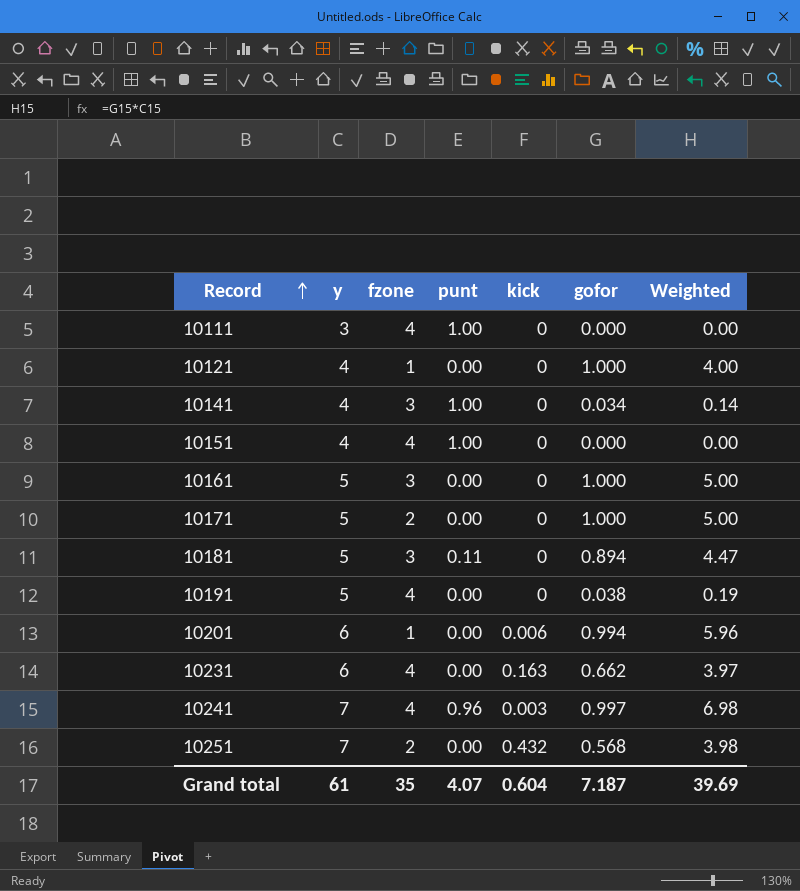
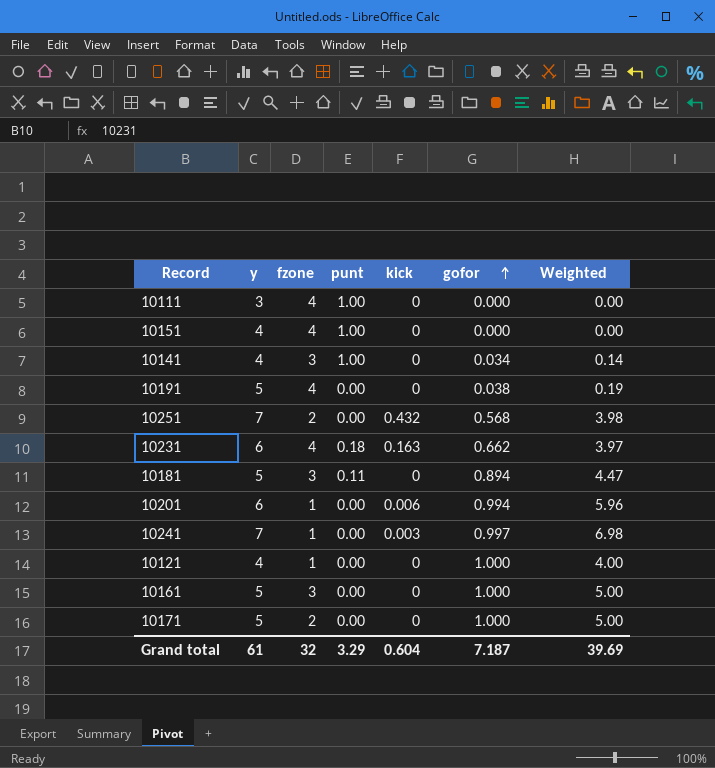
row order: Record ascending -> gofor ascending
10231 | punt: 0.00 -> 0.18
10241 | fzone: 4 -> 1
10241 | punt: 0.96 -> 0.00
Grand total | fzone: 35 -> 32
Grand total | punt: 4.07 -> 3.29

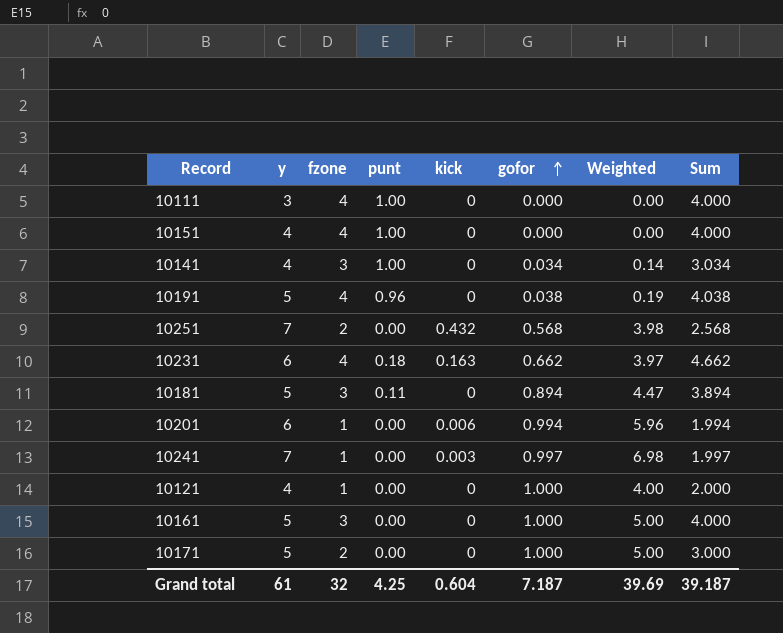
column Sum | formula: none -> [fzone] + [gofor]
10191 | punt: 0.00 -> 0.96
Grand total | punt: 3.29 -> 4.25

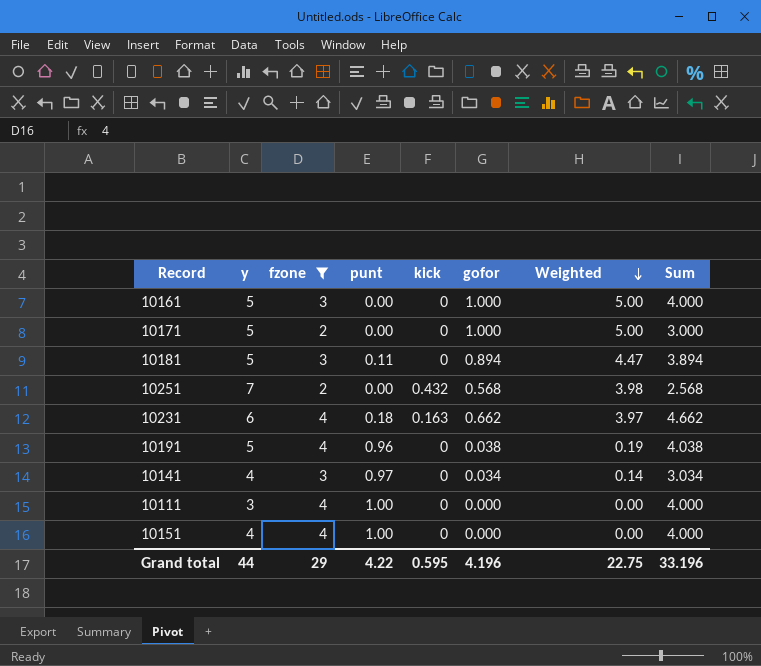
filter: none -> fzone != 1
row order: gofor ascending -> Weighted descending
10141 | punt: 1.00 -> 0.97
Grand total | y: 61 -> 44
Grand total | fzone: 32 -> 29
Grand total | punt: 4.25 -> 4.22
Grand total | kick: 0.604 -> 0.595
Grand total | gofor: 7.187 -> 4.196
Grand total | Weighted: 39.69 -> 22.75
Grand total | Sum: 39.187 -> 33.196

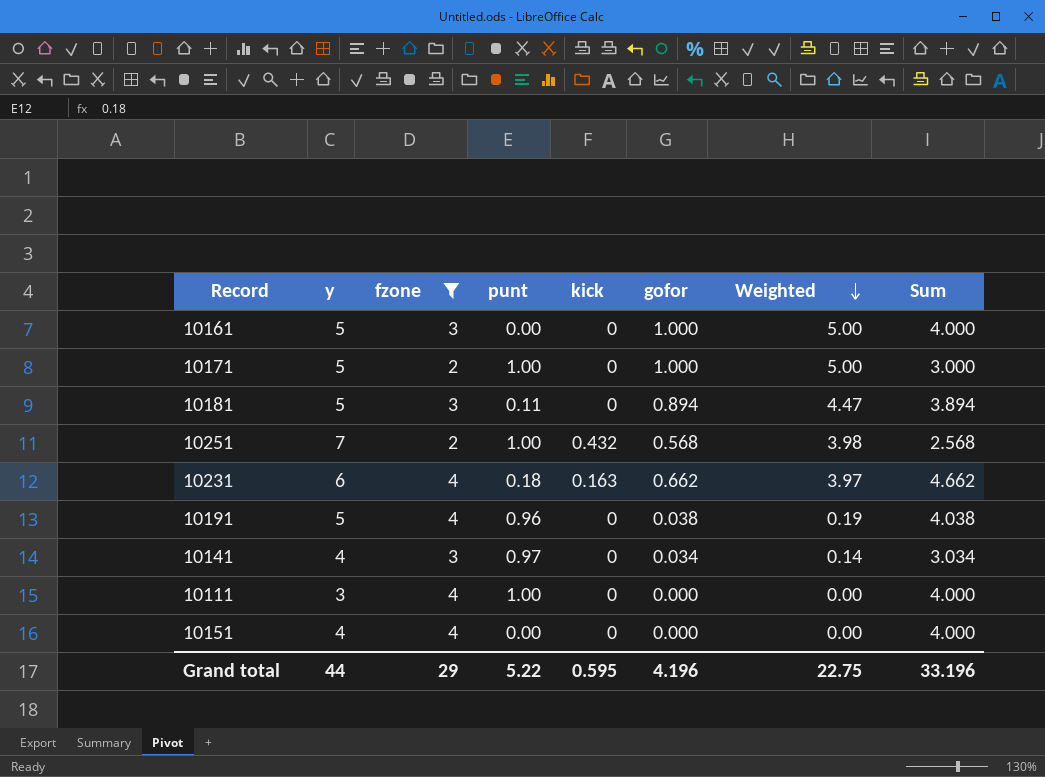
10171 | punt: 0.00 -> 1.00
10251 | punt: 0.00 -> 1.00
10151 | punt: 1.00 -> 0.00
Grand total | punt: 4.22 -> 5.22

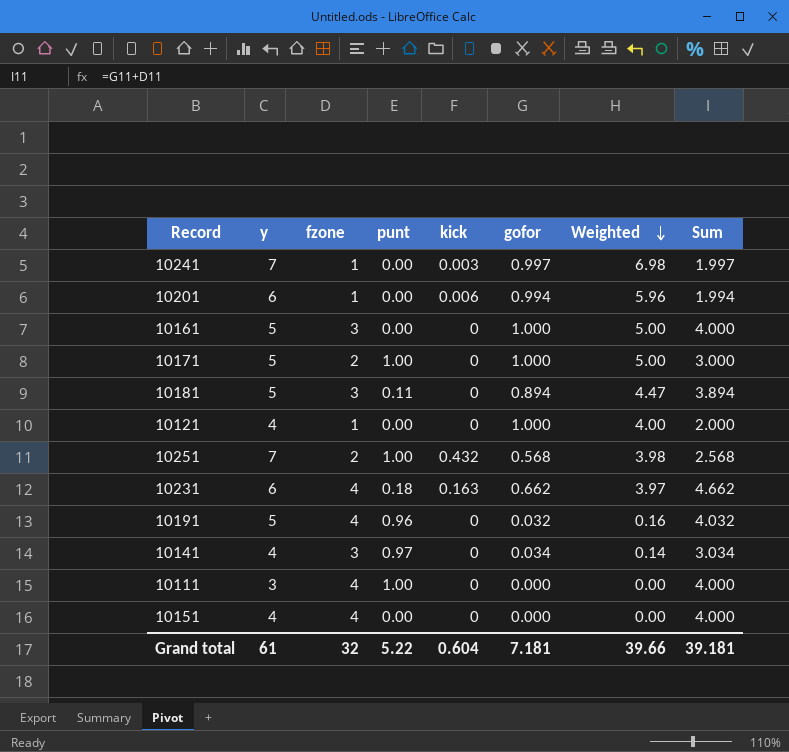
filter: fzone != 1 -> none
10191 | gofor: 0.038 -> 0.032
10191 | Weighted: 0.19 -> 0.16
10191 | Sum: 4.038 -> 4.032
Grand total | y: 44 -> 61
Grand total | fzone: 29 -> 32
Grand total | kick: 0.595 -> 0.604
Grand total | gofor: 4.196 -> 7.181
Grand total | Weighted: 22.75 -> 39.66
Grand total | Sum: 33.196 -> 39.181

